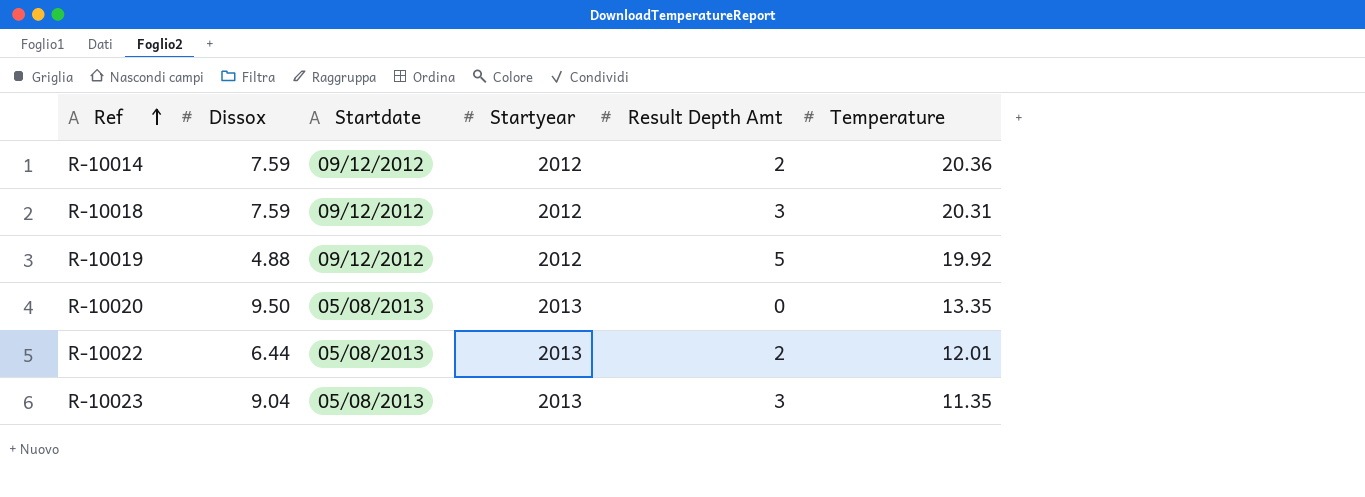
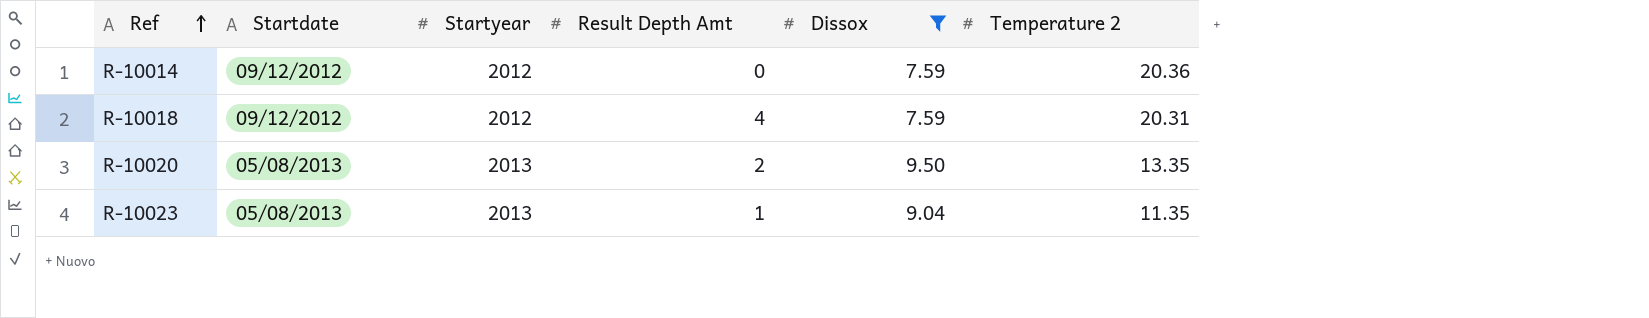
filter: none -> Dissox >= 7.59
column Dissox | position: 2 -> 5
column name: Temperature -> Temperature 2
R-10014 | Result Depth Amt: 2 -> 0
R-10018 | Result Depth Amt: 3 -> 4
R-10020 | Result Depth Amt: 0 -> 2
R-10023 | Result Depth Amt: 3 -> 1

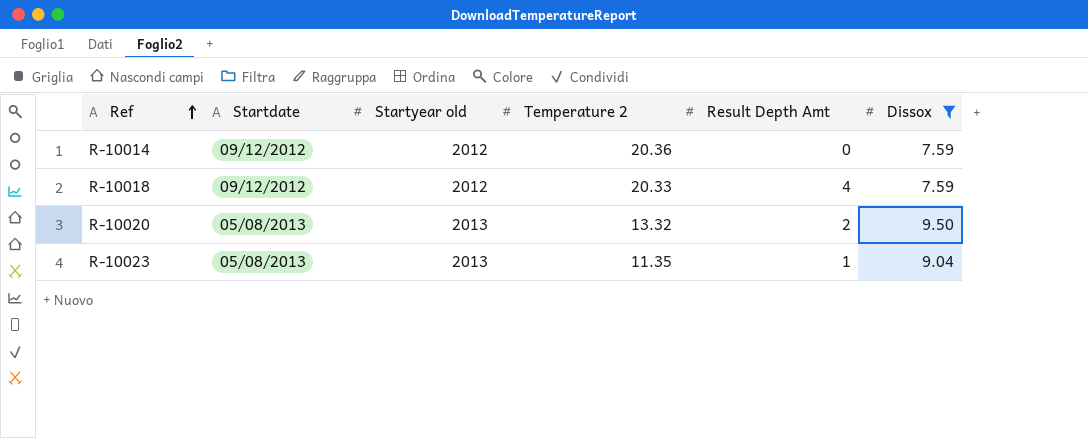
column name: Startyear -> Startyear old
column Temperature 2 | position: 6 -> 4
R-10018 | Temperature 2: 20.31 -> 20.33
R-10020 | Temperature 2: 13.35 -> 13.32

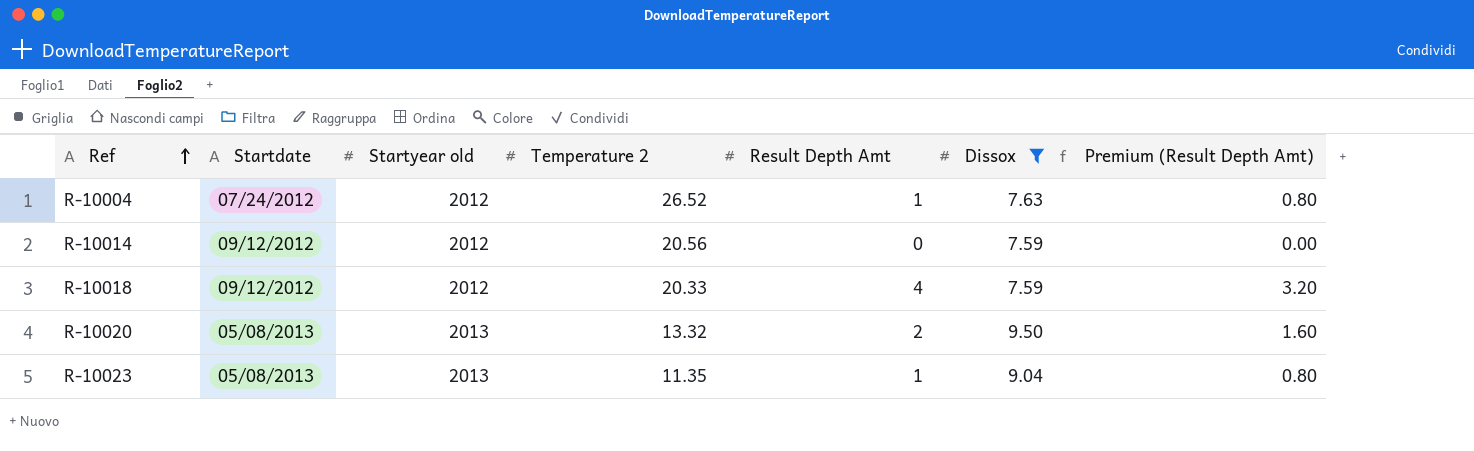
column Premium (Result Depth Amt) | formula: none -> [Result Depth Amt] * 0.8
row R-10004: none -> 07/24/2012 | 2012 | 26.52 | 1 | 7.63 | 0.80
R-10014 | Temperature 2: 20.36 -> 20.56

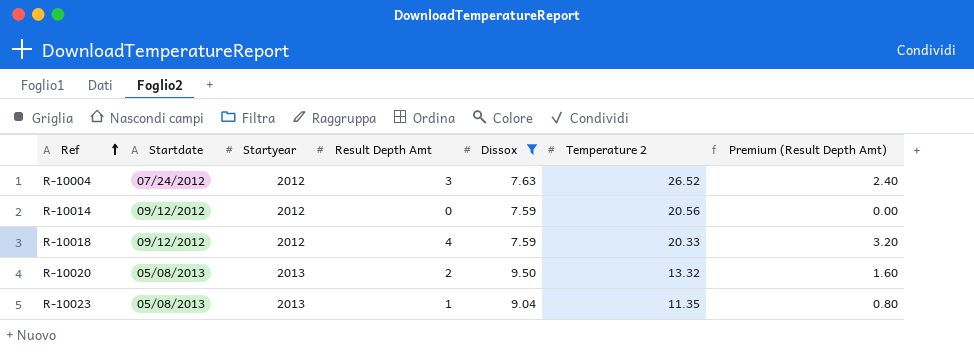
column name: Startyear old -> Startyear
column Temperature 2 | position: 4 -> 6
R-10004 | Result Depth Amt: 1 -> 3
R-10004 | Premium (Result Depth Amt): 0.80 -> 2.40

